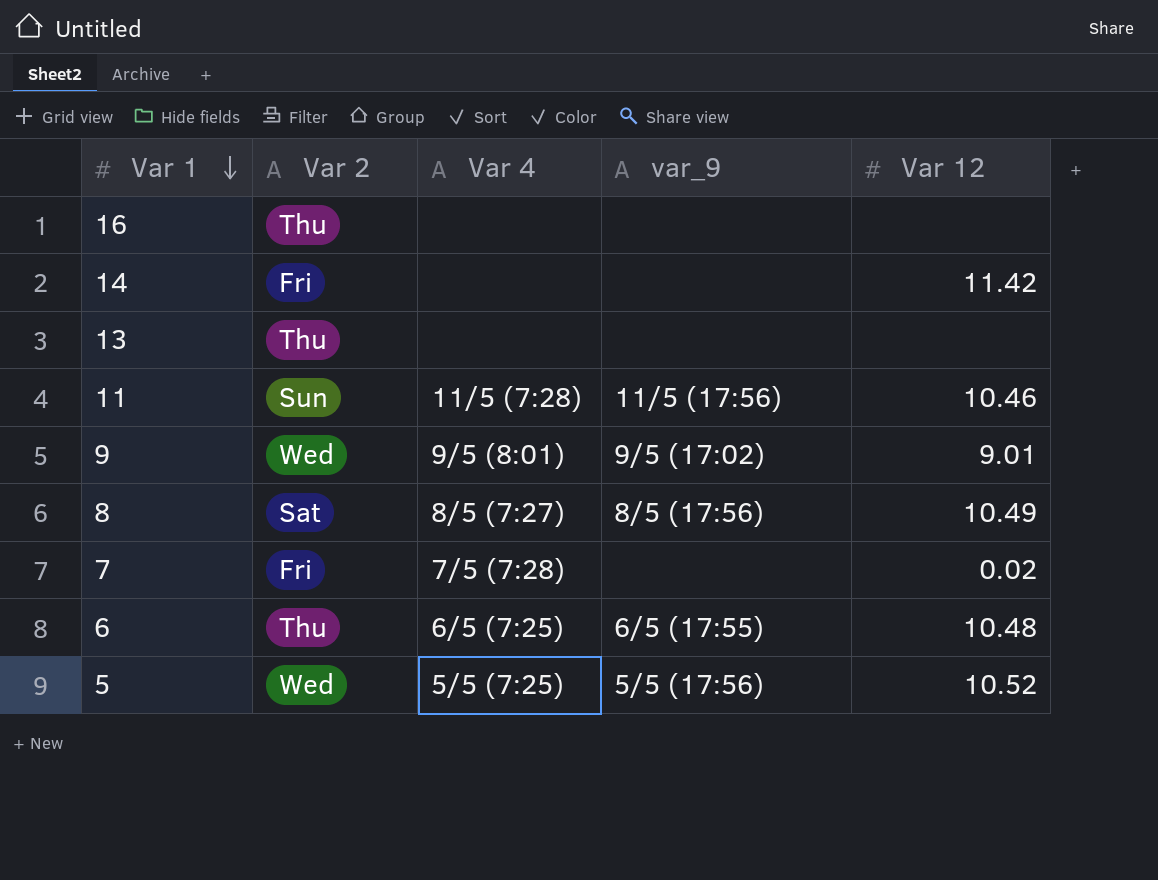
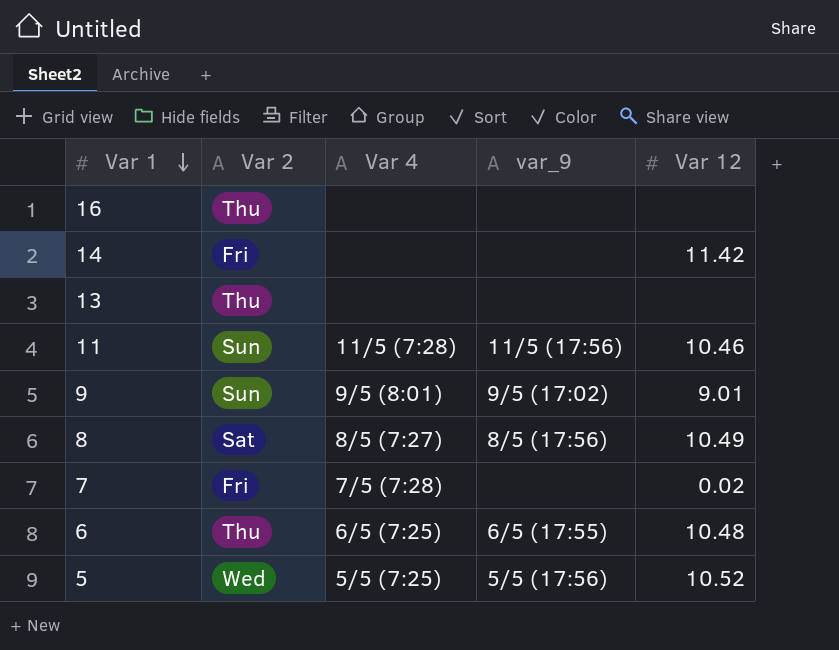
9 | Var 2: Wed -> Sun

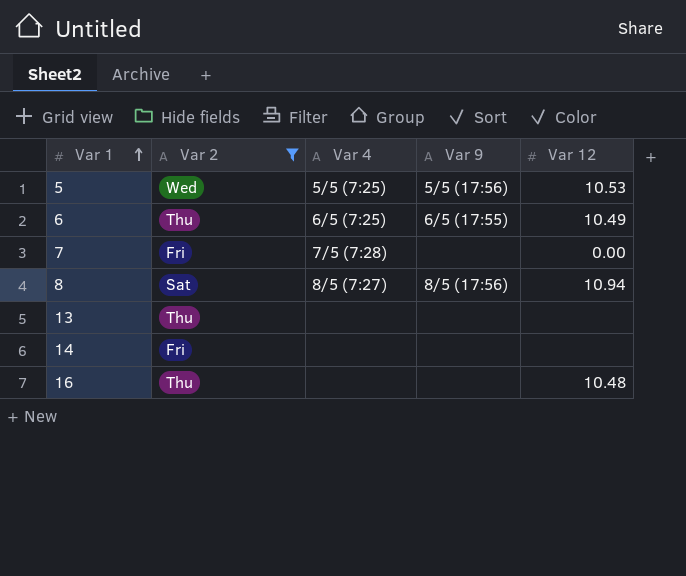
filter: none -> Var 2 != Sun
row order: Var 1 descending -> Var 1 ascending
column name: var_9 -> Var 9
5 | Var 12: 10.52 -> 10.53
6 | Var 12: 10.48 -> 10.49
7 | Var 12: 0.02 -> 0.00
8 | Var 12: 10.49 -> 10.94
14 | Var 12: 11.42 -> none
16 | Var 12: none -> 10.48

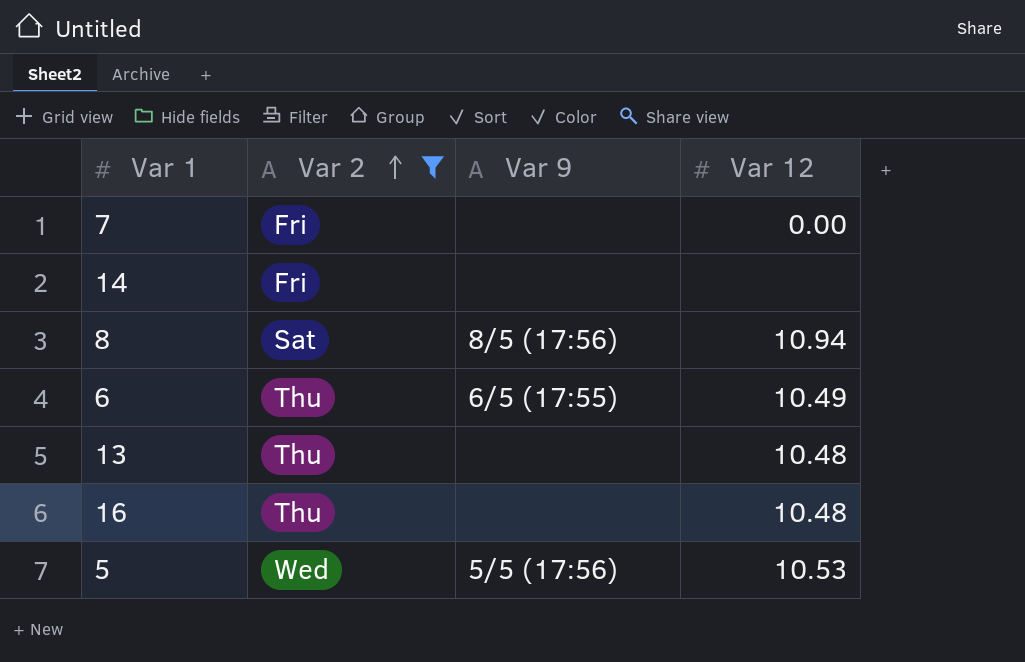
row order: Var 1 ascending -> Var 2 ascending
column Var 4 | position: 3 -> none
13 | Var 12: none -> 10.48

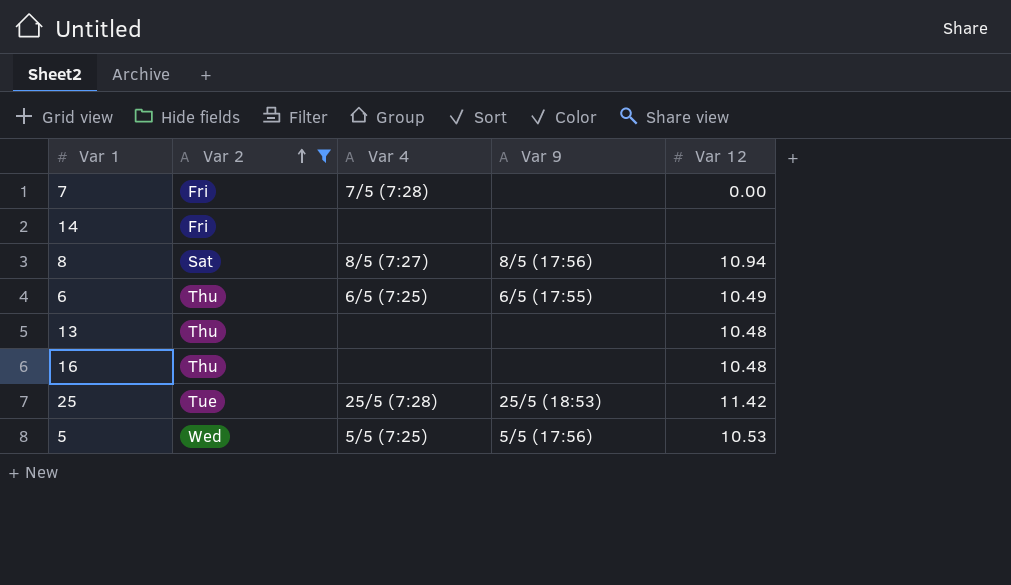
column Var 4 | position: none -> 3
row 25: none -> Tue | 25/5 (7:28) | 25/5 (18:53) | 11.42

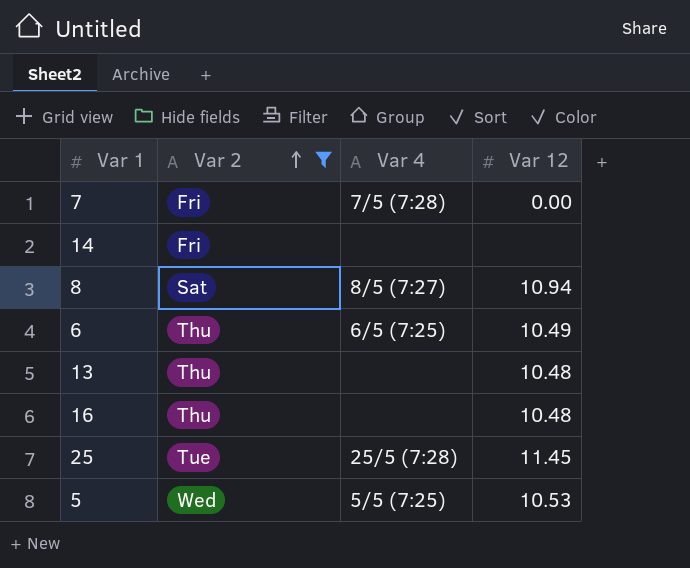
column Var 9 | position: 4 -> none
25 | Var 12: 11.42 -> 11.45

